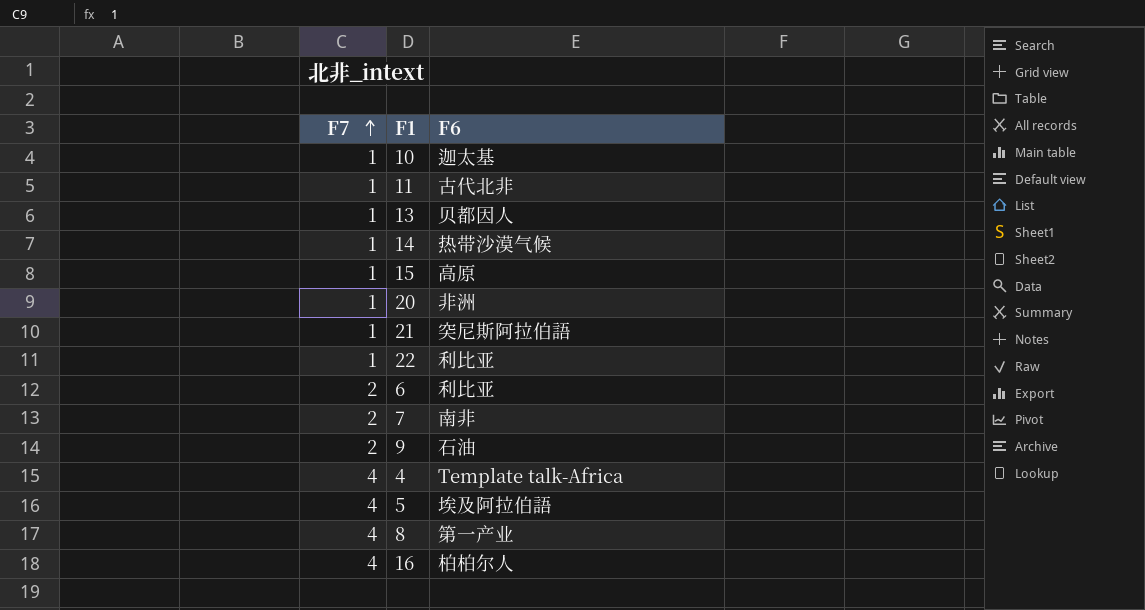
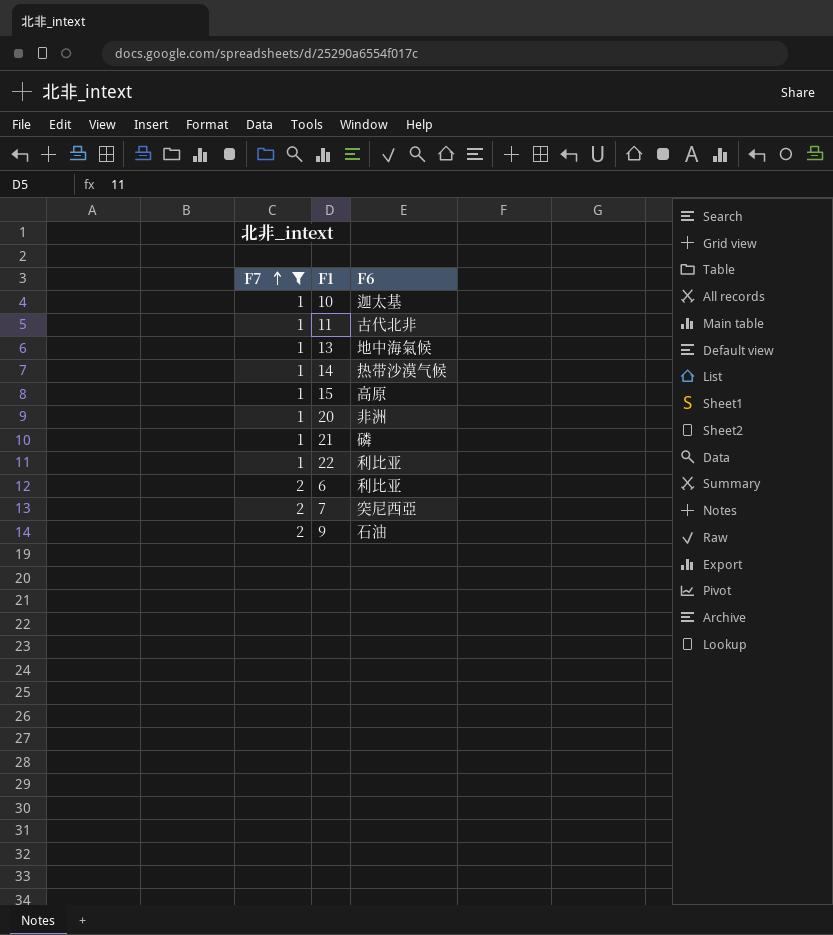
filter: none -> F7 != 4
13 | F6: 贝都因人 -> 地中海氣候
21 | F6: 突尼斯阿拉伯語 -> 磷
7 | F6: 南非 -> 突尼西亞

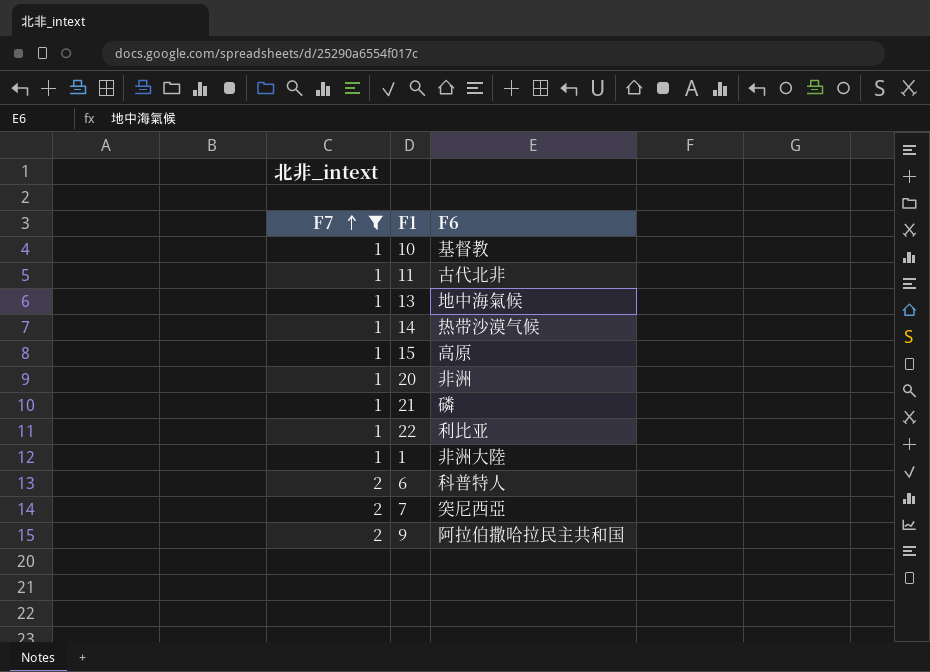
10 | F6: 迦太基 -> 基督教
row 1: none -> 1 | 非洲大陸
6 | F6: 利比亚 -> 科普特人
9 | F6: 石油 -> 阿拉伯撒哈拉民主共和国

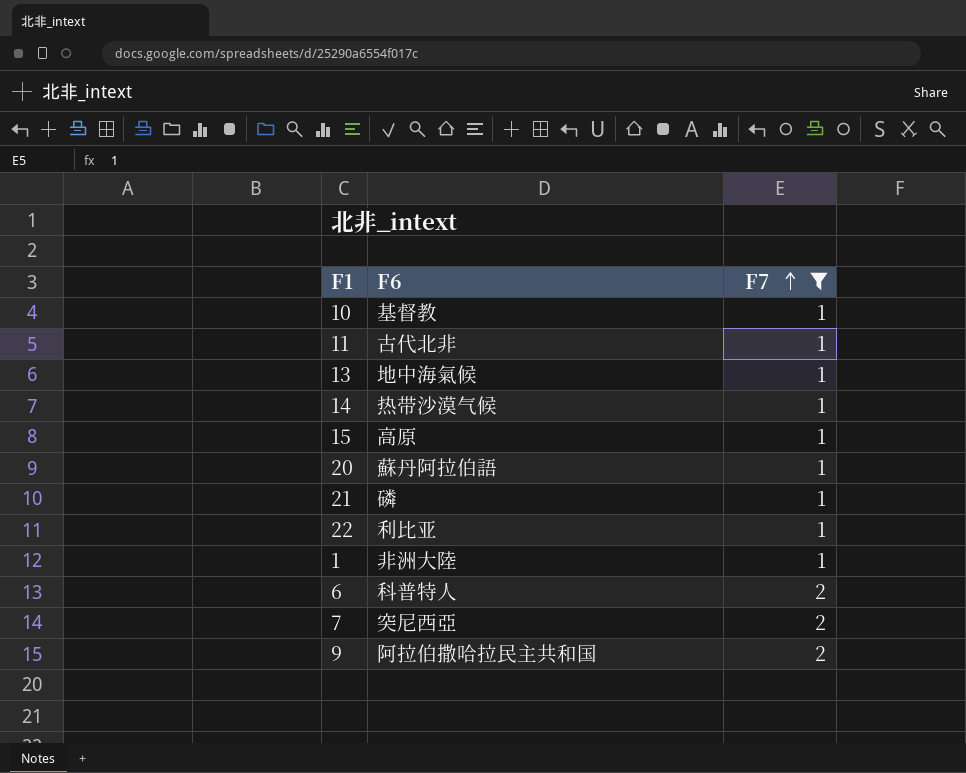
column F7 | position: 1 -> 3
20 | F6: 非洲 -> 蘇丹阿拉伯語

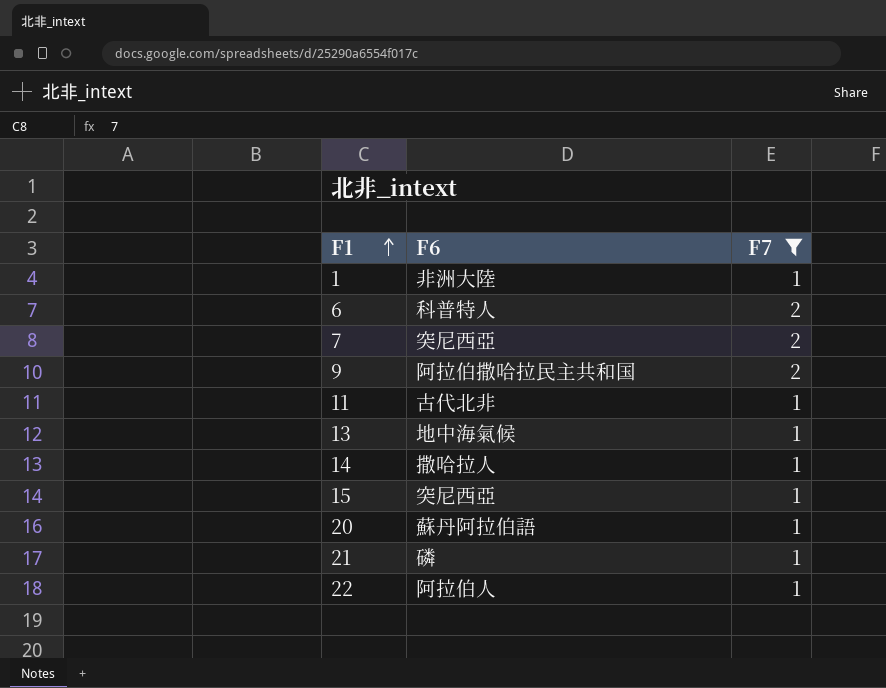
row order: F7 ascending -> F1 ascending
row 10: 基督教 | 1 -> none
14 | F6: 热带沙漠气候 -> 撒哈拉人
15 | F6: 高原 -> 突尼西亞
22 | F6: 利比亚 -> 阿拉伯人

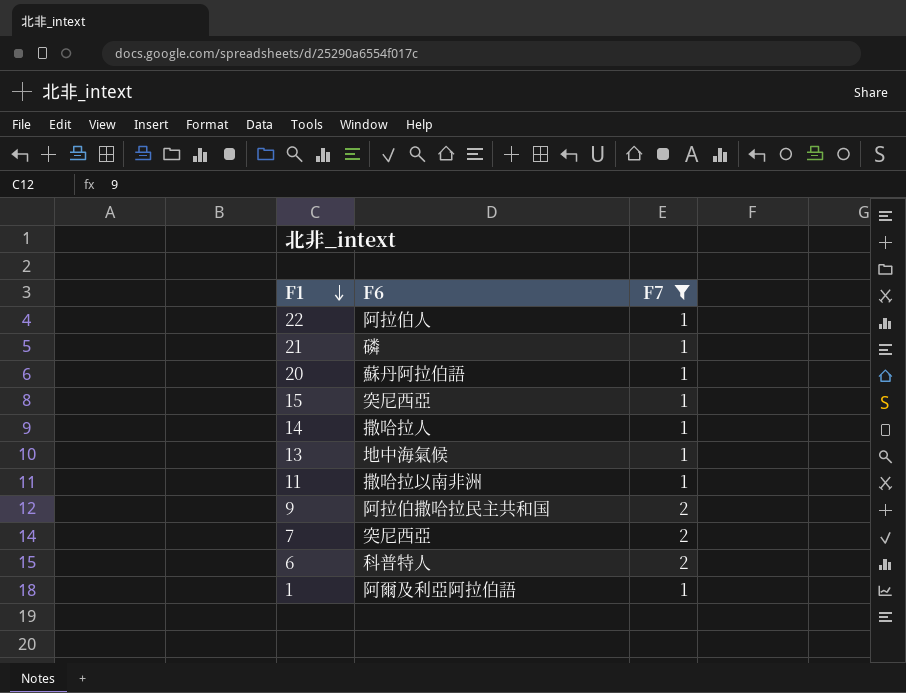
row order: F1 ascending -> F1 descending
11 | F6: 古代北非 -> 撒哈拉以南非洲
1 | F6: 非洲大陸 -> 阿爾及利亞阿拉伯語

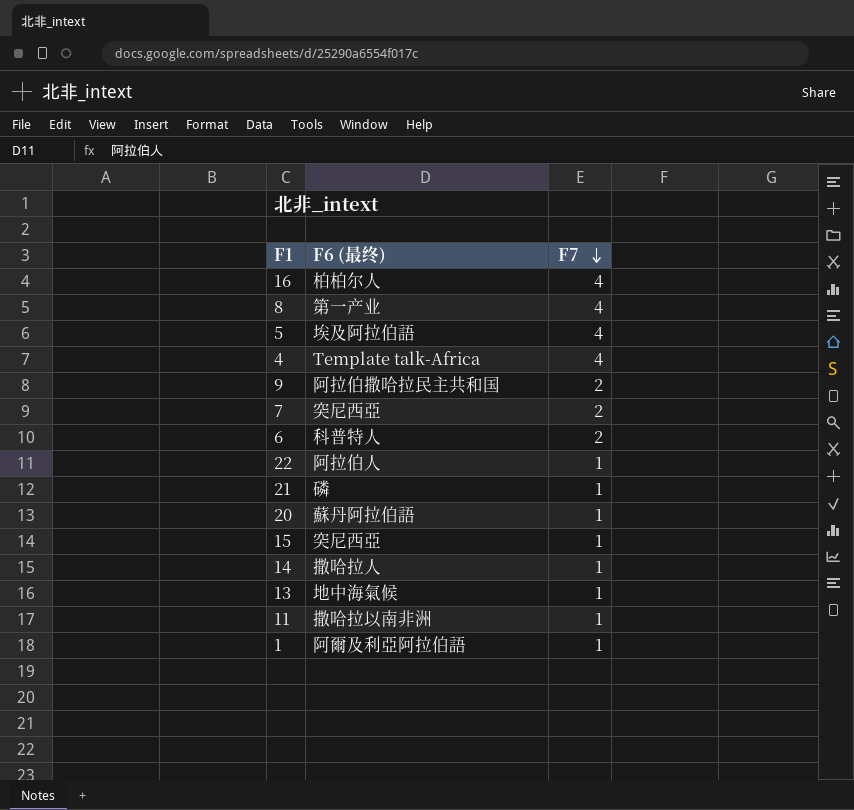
filter: F7 != 4 -> none
row order: F1 descending -> F7 descending
column name: F6 -> F6 (最终)

